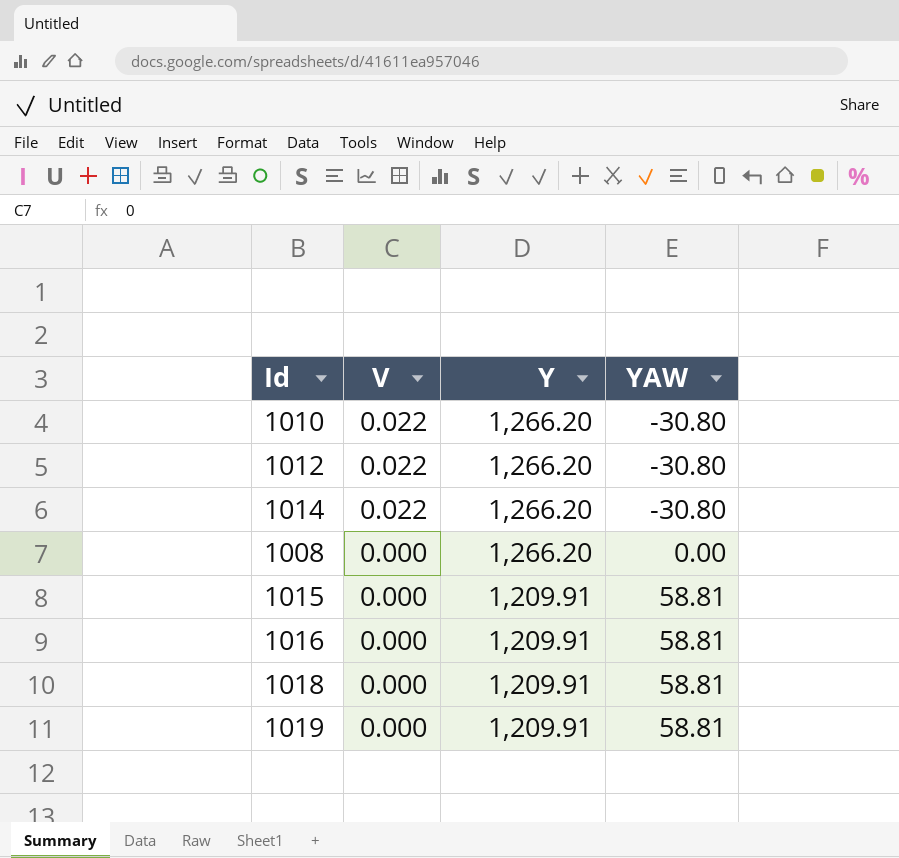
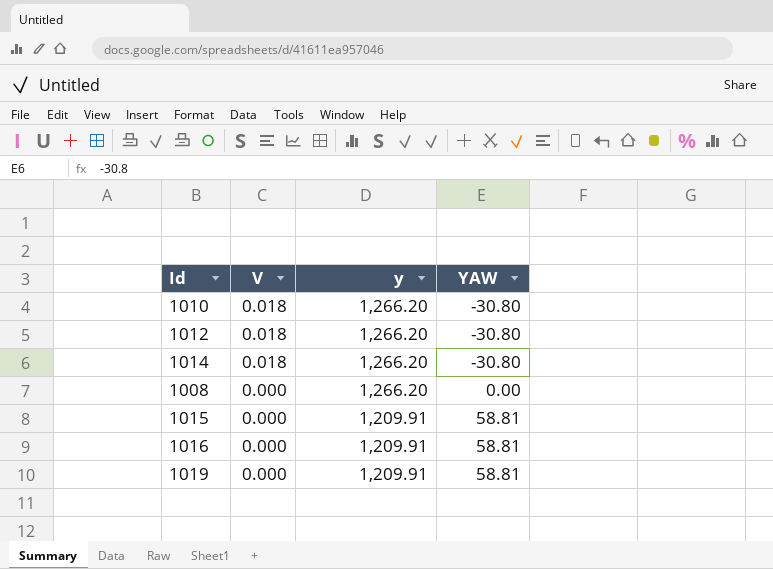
column name: Y -> y
row 1018: 0.000 | 1,209.91 | 58.81 -> none
1010 | V: 0.022 -> 0.018
1012 | V: 0.022 -> 0.018
1014 | V: 0.022 -> 0.018

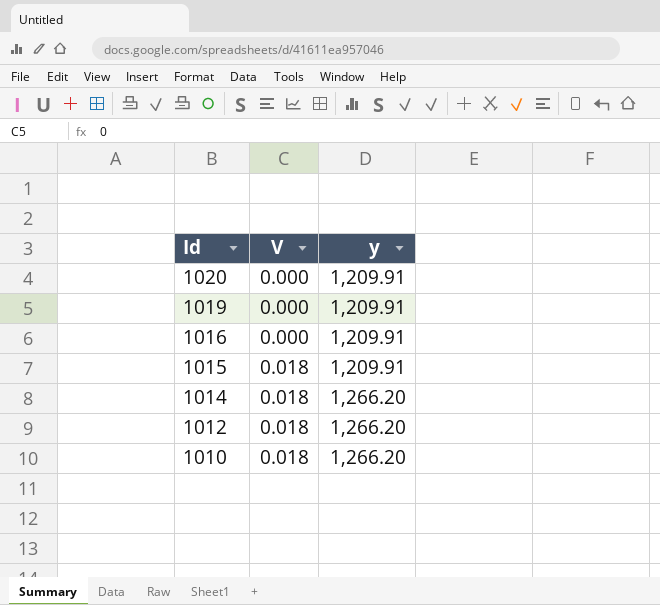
row order: V descending -> Id descending
column YAW | position: 4 -> none
row 1008: 0.000 | 1,266.20 | 0.00 -> none
row 1020: none -> 0.000 | 1,209.91
1015 | V: 0.000 -> 0.018

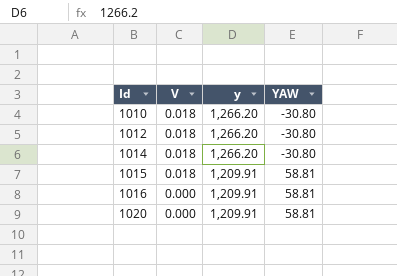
row order: Id descending -> Id ascending
column YAW | position: none -> 4
row 1019: 0.000 | 1,209.91 -> none

